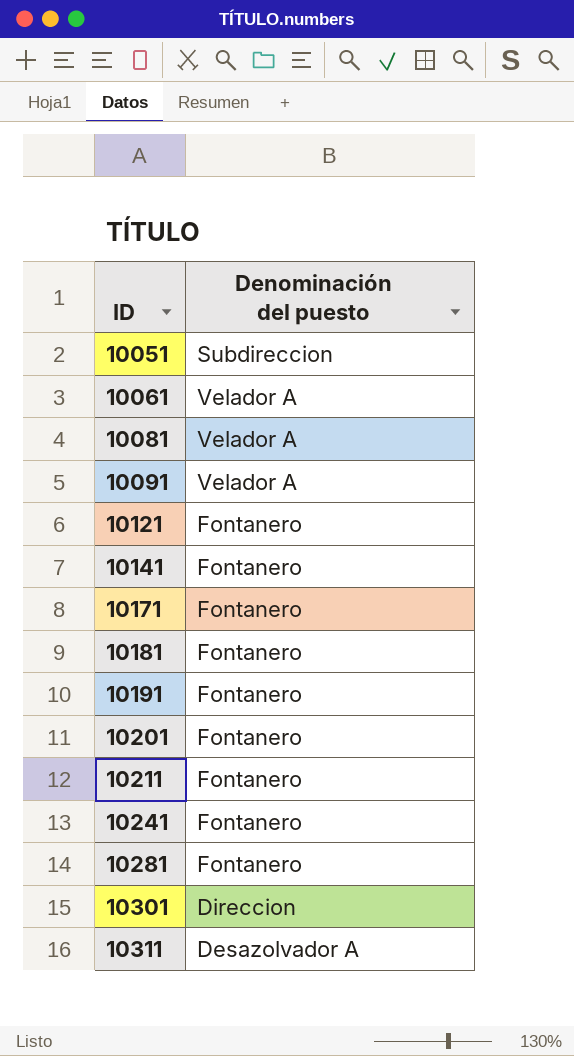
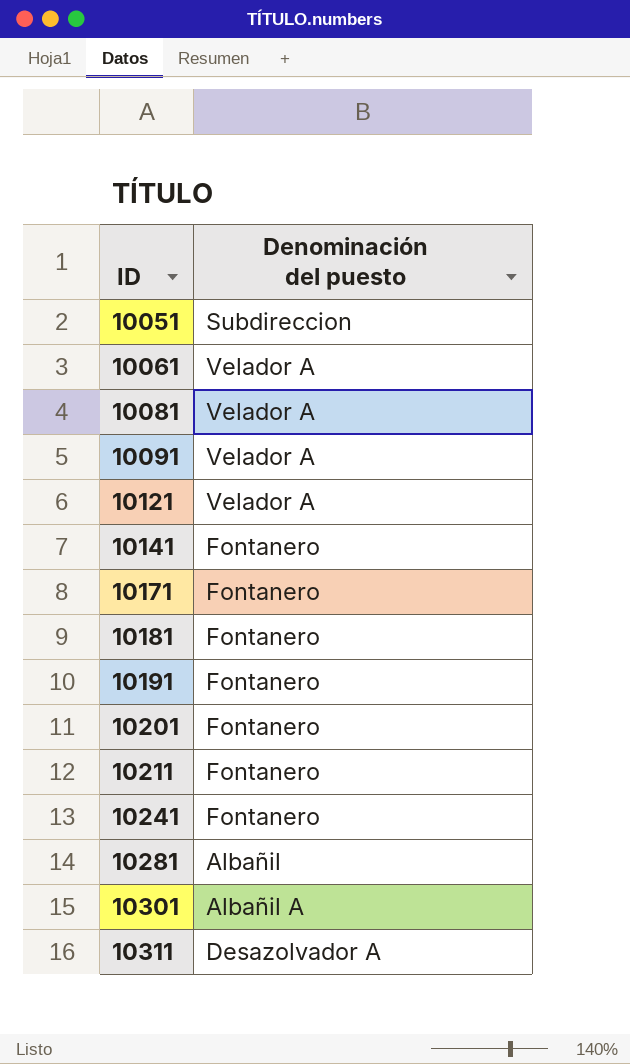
10121 | Denominación del puesto: Fontanero -> Velador A
10281 | Denominación del puesto: Fontanero -> Albañil
10301 | Denominación del puesto: Direccion -> Albañil A

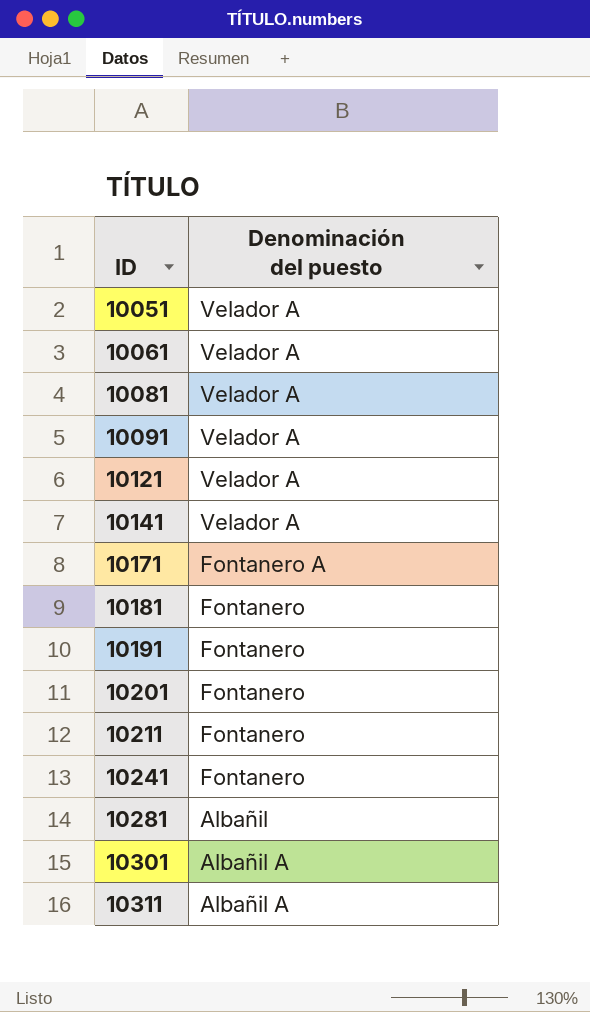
10051 | Denominación del puesto: Subdireccion -> Velador A
10141 | Denominación del puesto: Fontanero -> Velador A
10171 | Denominación del puesto: Fontanero -> Fontanero A
10311 | Denominación del puesto: Desazolvador A -> Albañil A

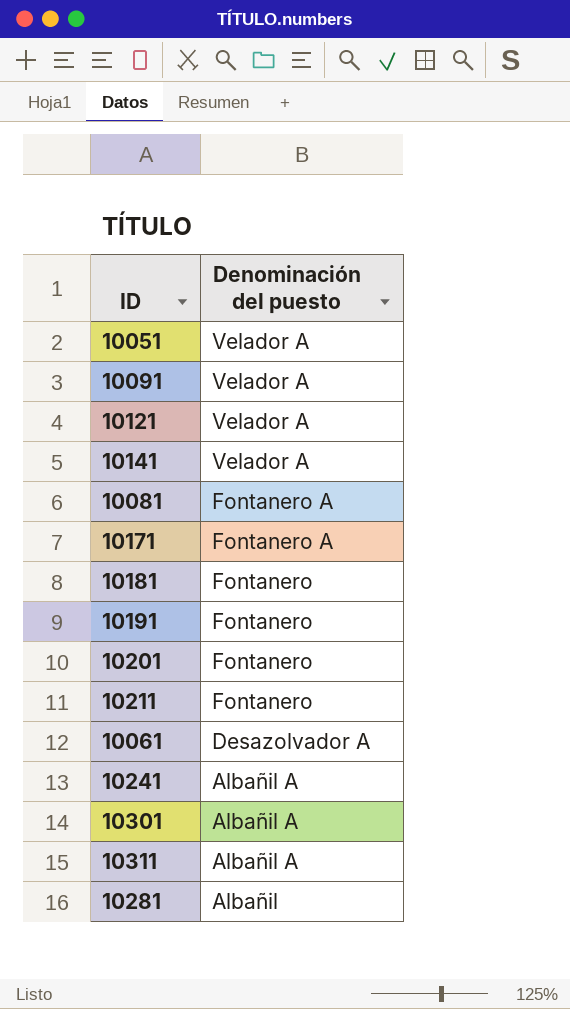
row order: ID ascending -> Denominación del puesto descending
10081 | Denominación del puesto: Velador A -> Fontanero A
10061 | Denominación del puesto: Velador A -> Desazolvador A
10241 | Denominación del puesto: Fontanero -> Albañil A

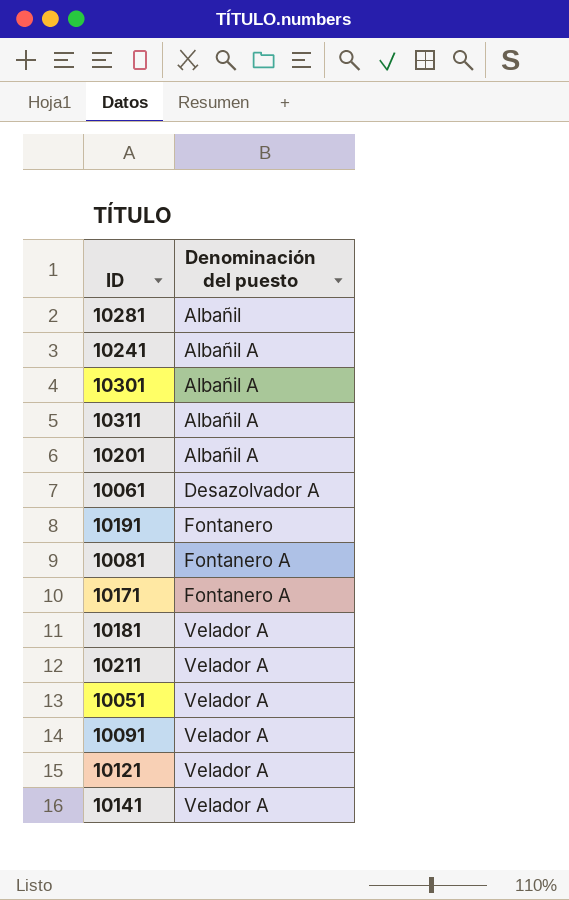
row order: Denominación del puesto descending -> Denominación del puesto ascending
10201 | Denominación del puesto: Fontanero -> Albañil A
10181 | Denominación del puesto: Fontanero -> Velador A
10211 | Denominación del puesto: Fontanero -> Velador A

